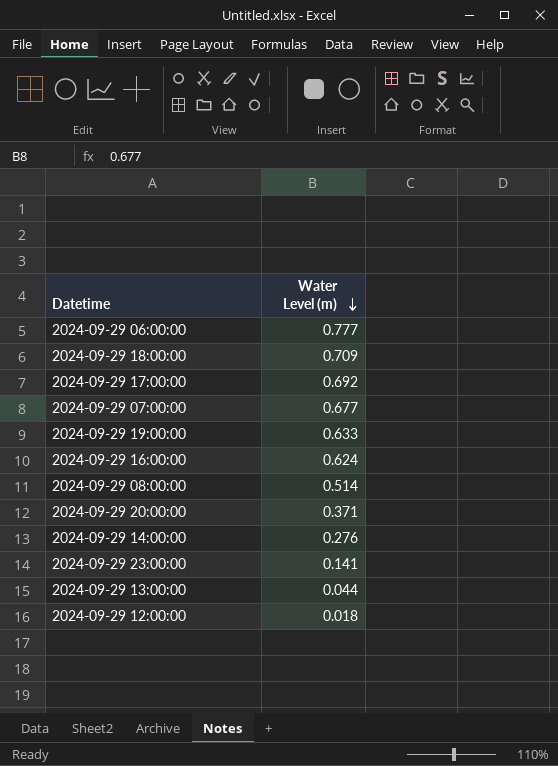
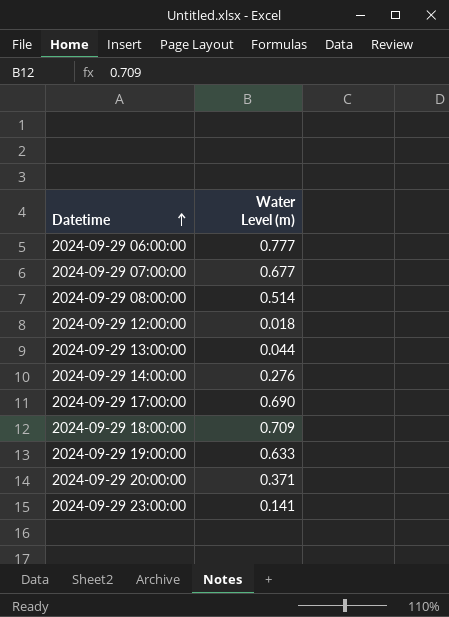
row order: Water Level (m) descending -> Datetime ascending
row 2024-09-29 16:00:00: 0.624 -> none
2024-09-29 17:00:00 | Water Level (m): 0.692 -> 0.690

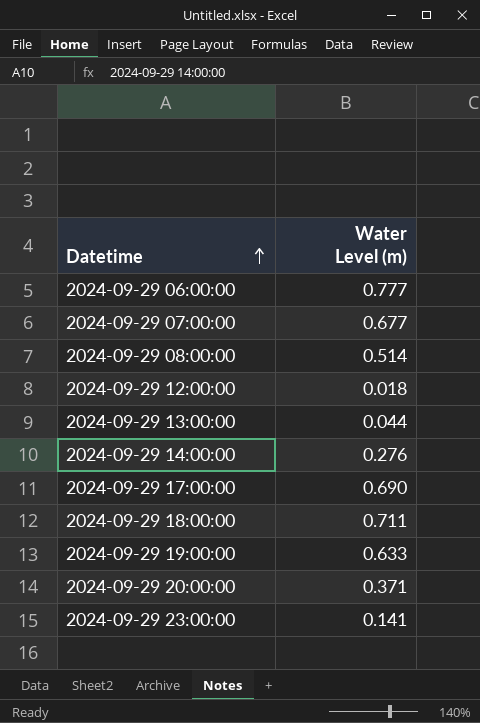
2024-09-29 18:00:00 | Water Level (m): 0.709 -> 0.711

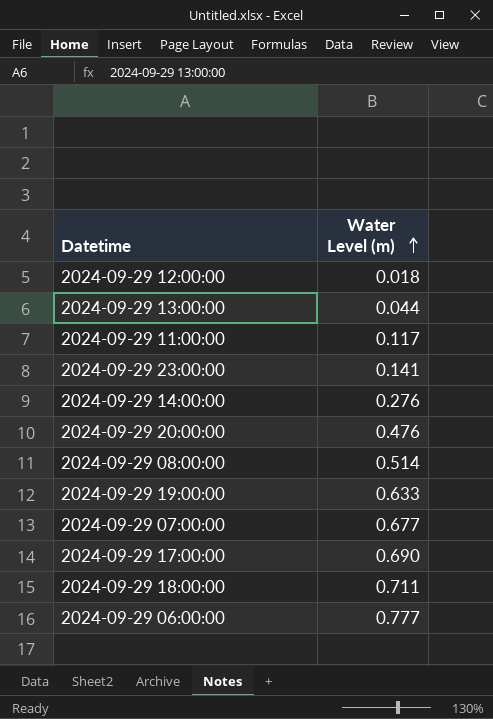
row order: Datetime ascending -> Water Level (m) ascending
row 2024-09-29 11:00:00: none -> 0.117
2024-09-29 20:00:00 | Water Level (m): 0.371 -> 0.476

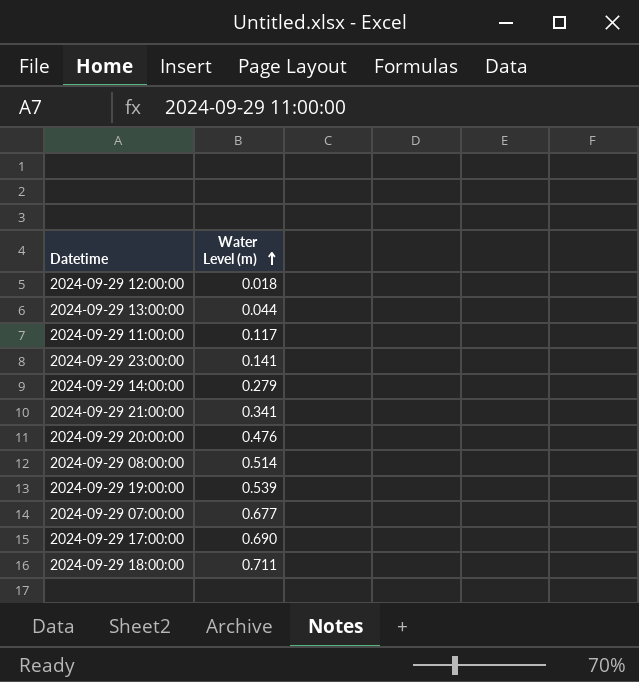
row 2024-09-29 06:00:00: 0.777 -> none
2024-09-29 14:00:00 | Water Level (m): 0.276 -> 0.279
row 2024-09-29 21:00:00: none -> 0.341
2024-09-29 19:00:00 | Water Level (m): 0.633 -> 0.539

